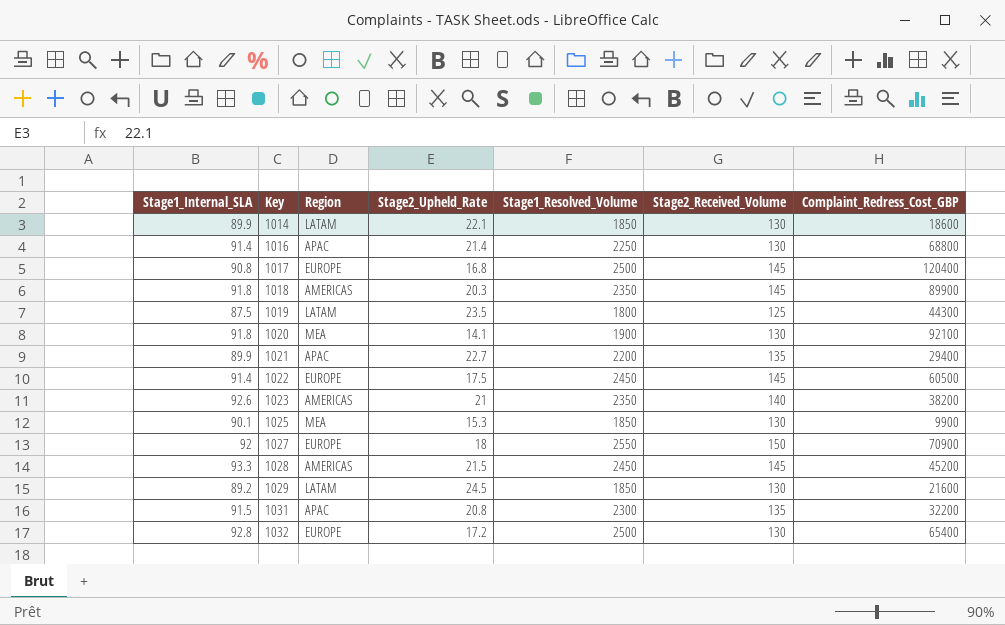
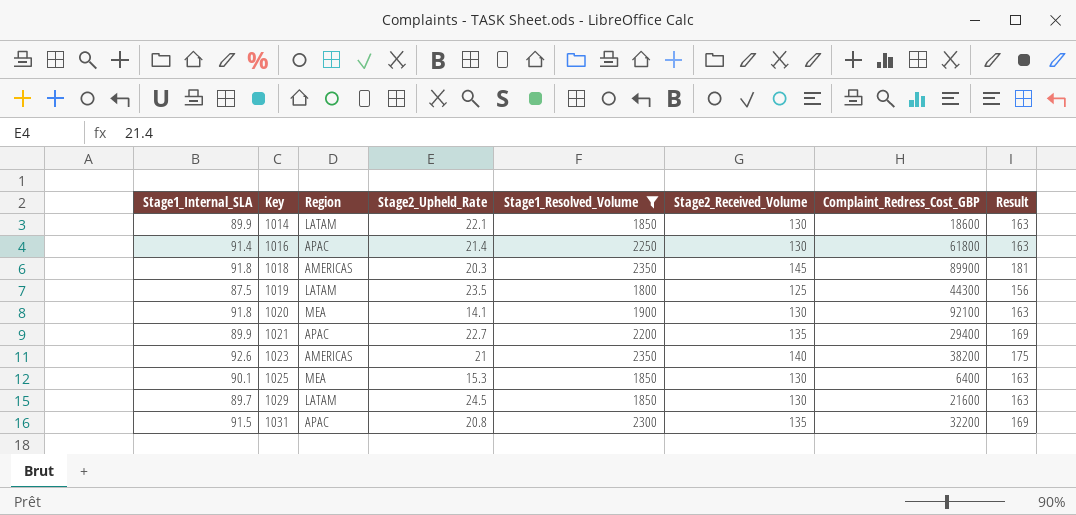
filter: none -> Stage1_Resolved_Volume <= 2350
column Result | formula: none -> [Stage2_Received_Volume] * 1.25
1016 | Complaint_Redress_Cost_GBP: 68800 -> 61800
1025 | Complaint_Redress_Cost_GBP: 9900 -> 6400
1029 | Stage1_Internal_SLA: 89.2 -> 89.7

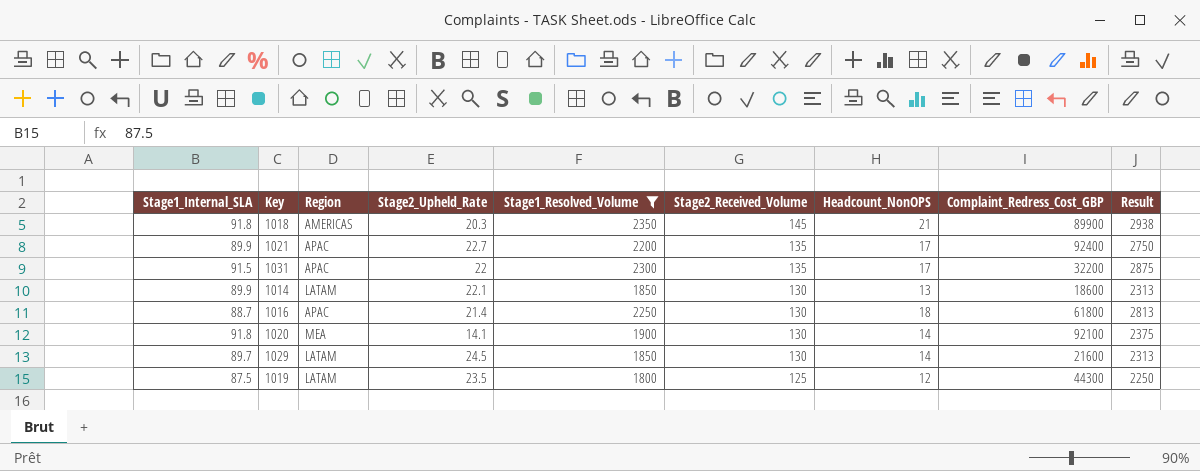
row order: Key ascending -> Stage2_Received_Volume descending
column Headcount_NonOPS | position: none -> 7
column Result | formula: [Stage2_Received_Volume] * 1.25 -> [Stage1_Resolved_Volume] * 1.25
row 1023: 92.6 | AMERICAS | 21 | 2350 | 140 | 38200 | 175 -> none
row 1025: 90.1 | MEA | 15.3 | 1850 | 130 | 6400 | 163 -> none
1021 | Complaint_Redress_Cost_GBP: 29400 -> 92400
1031 | Stage2_Upheld_Rate: 20.8 -> 22
1016 | Stage1_Internal_SLA: 91.4 -> 88.7

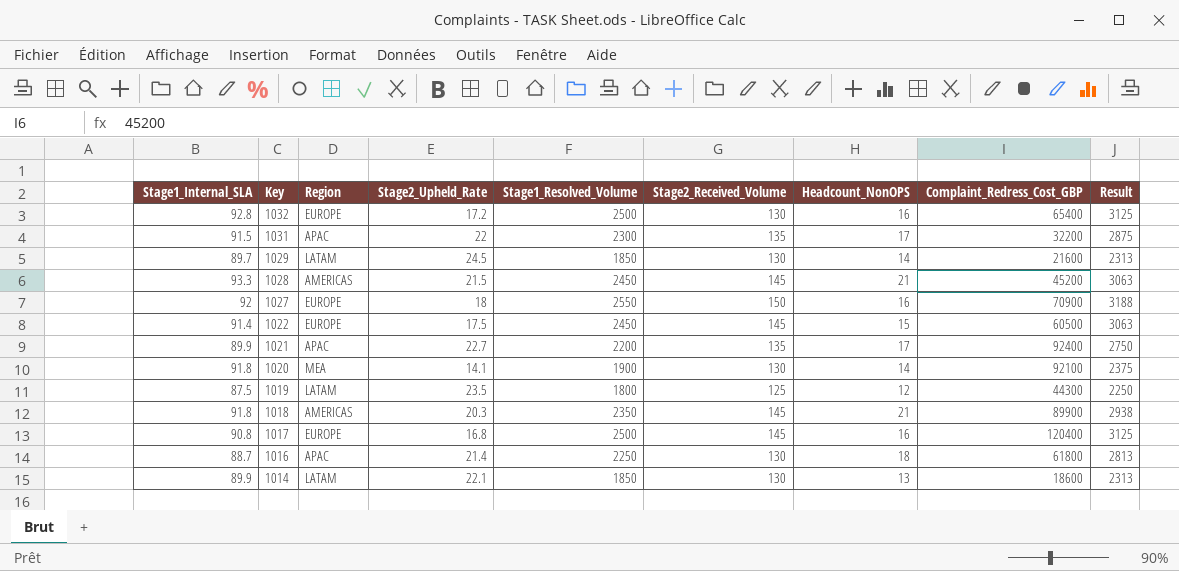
filter: Stage1_Resolved_Volume <= 2350 -> none
row order: Stage2_Received_Volume descending -> Key descending

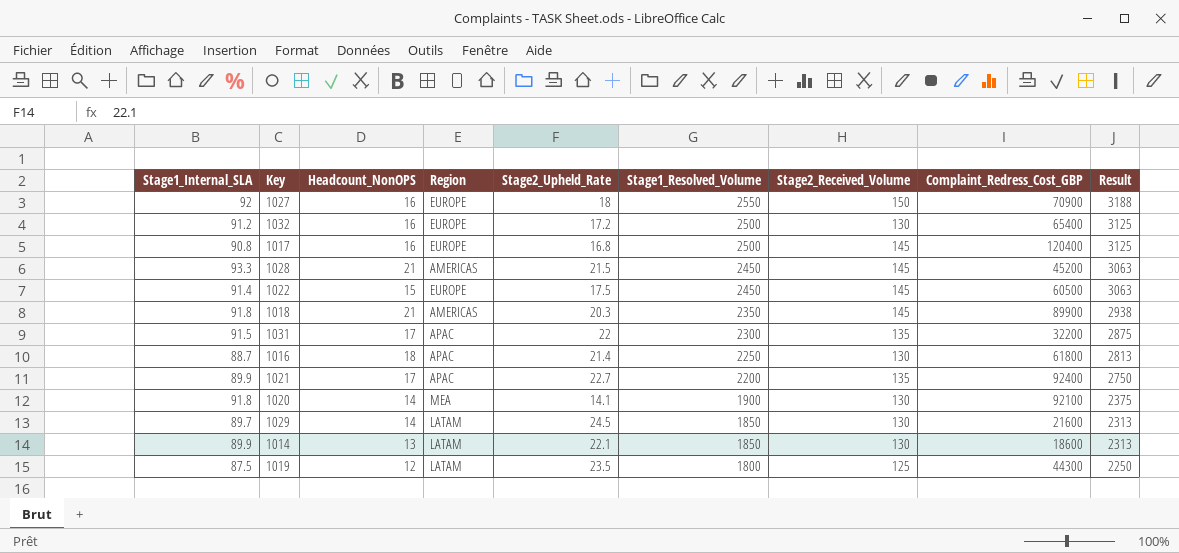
row order: Key descending -> Stage1_Resolved_Volume descending
column Headcount_NonOPS | position: 7 -> 3
1032 | Stage1_Internal_SLA: 92.8 -> 91.2

